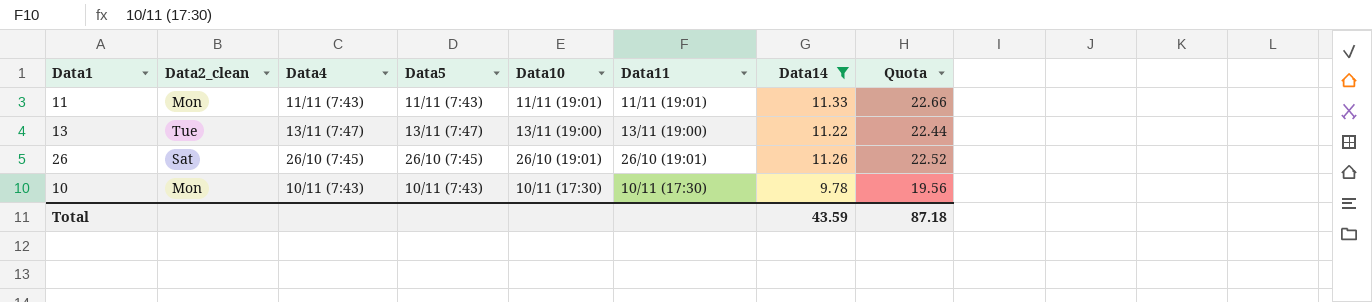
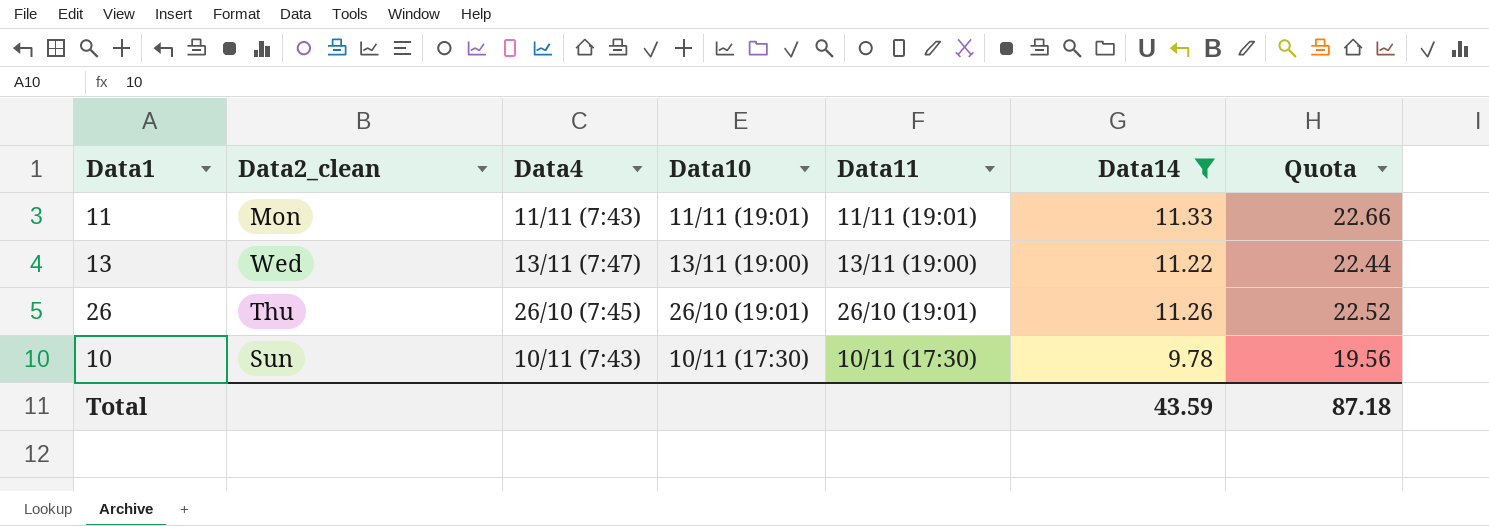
column Data5 | position: 4 -> none
13 | Data2_clean: Tue -> Wed
26 | Data2_clean: Sat -> Thu
10 | Data2_clean: Mon -> Sun

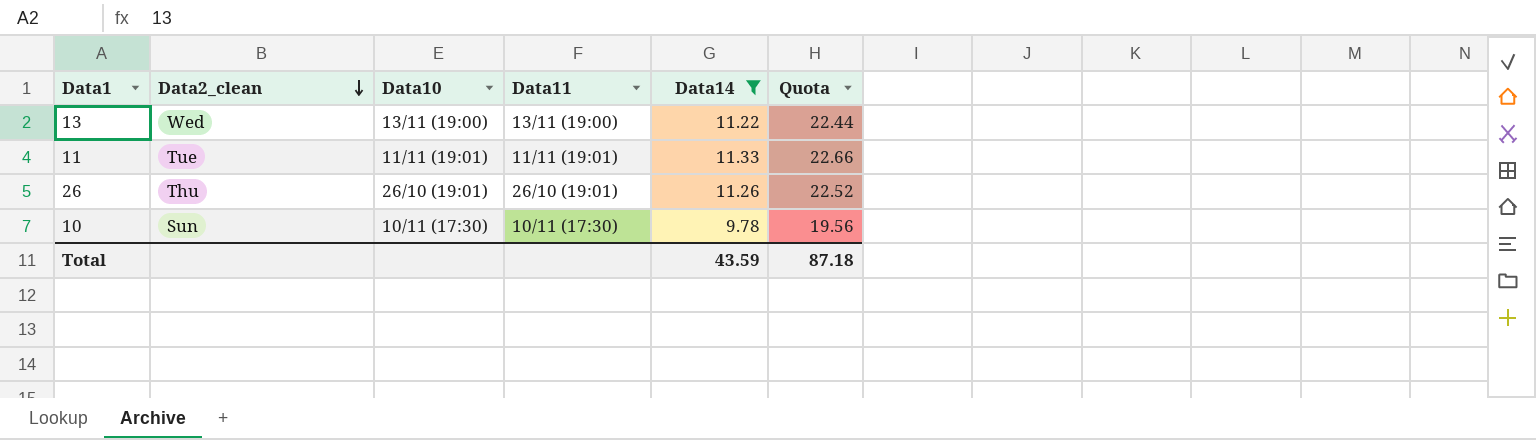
row order: none -> Data2_clean descending
column Data4 | position: 3 -> none
11 | Data2_clean: Mon -> Tue

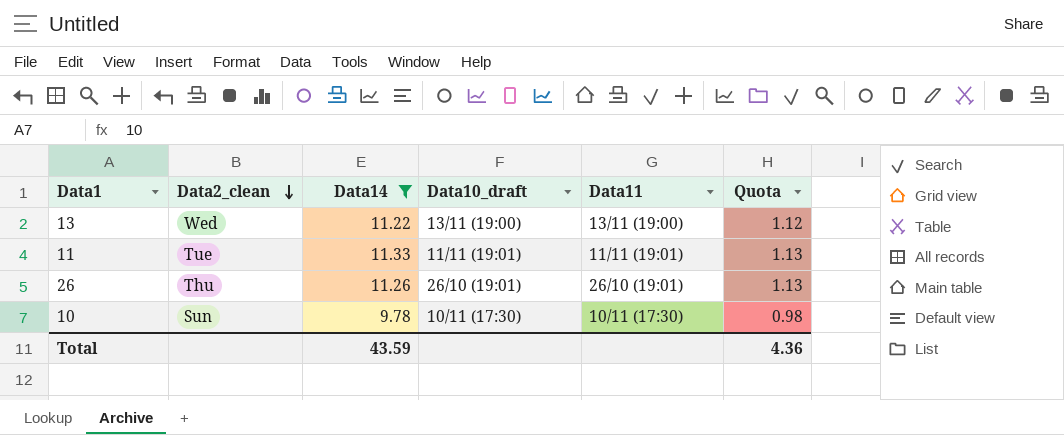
column Data14 | position: 5 -> 3
column name: Data10 -> Data10_draft
column Quota | formula: [Data14] * 2 -> [Data14] * 0.1
Total | Quota: 87.18 -> 4.36

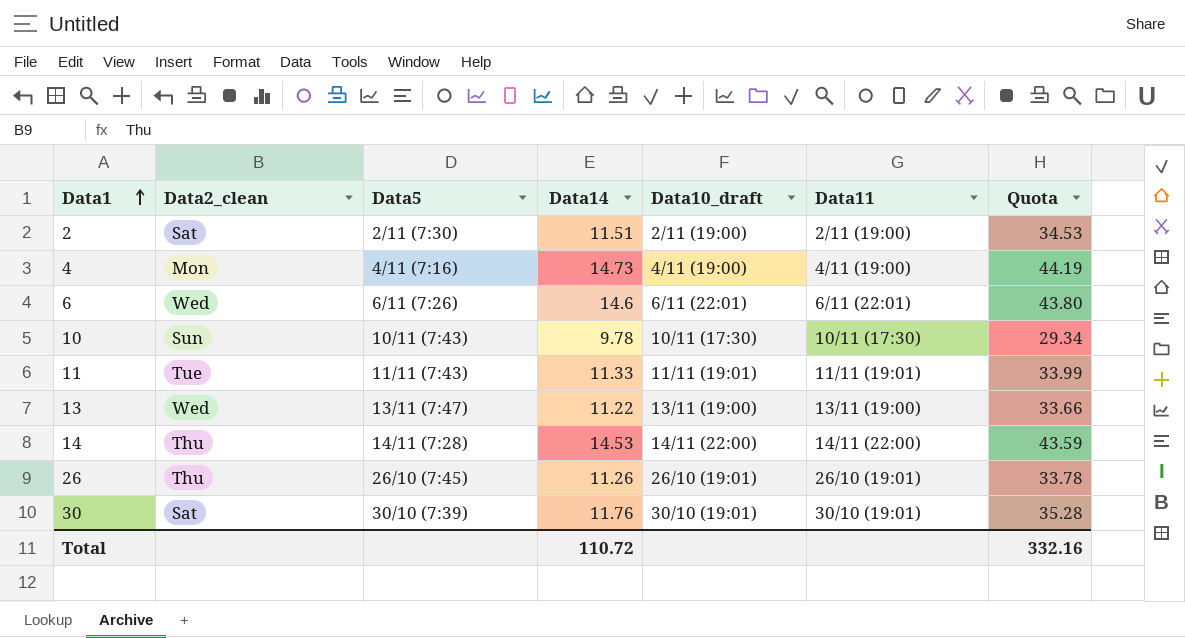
filter: Data14 <= 11.33 -> none
row order: Data2_clean descending -> Data1 ascending
column Data5 | position: none -> 3
column Quota | formula: [Data14] * 0.1 -> [Data14] * 3
Total | Data14: 43.59 -> 110.72
Total | Quota: 4.36 -> 332.16

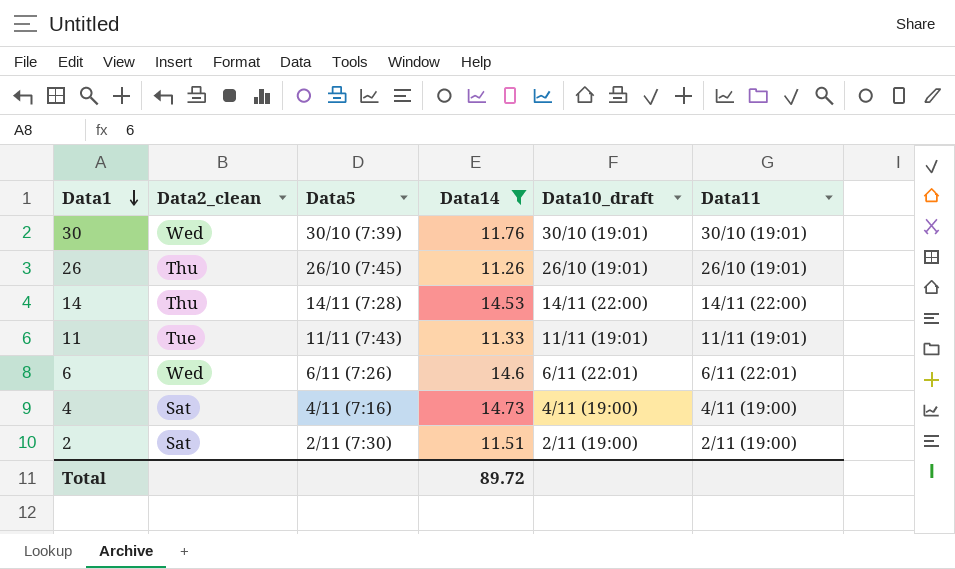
filter: none -> Data14 >= 11.26
row order: Data1 ascending -> Data1 descending
column Quota | formula: [Data14] * 3 -> none
30 | Data2_clean: Sat -> Wed
4 | Data2_clean: Mon -> Sat
Total | Data14: 110.72 -> 89.72

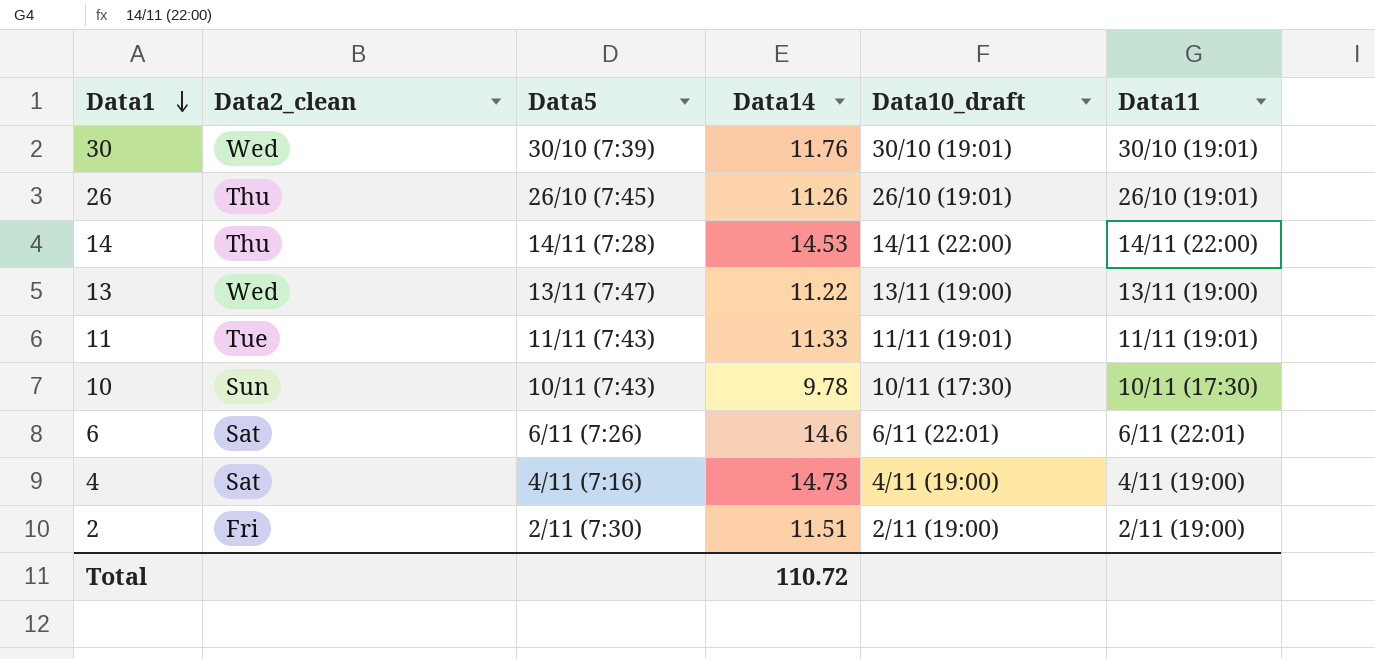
filter: Data14 >= 11.26 -> none
6 | Data2_clean: Wed -> Sat
2 | Data2_clean: Sat -> Fri
Total | Data14: 89.72 -> 110.72

